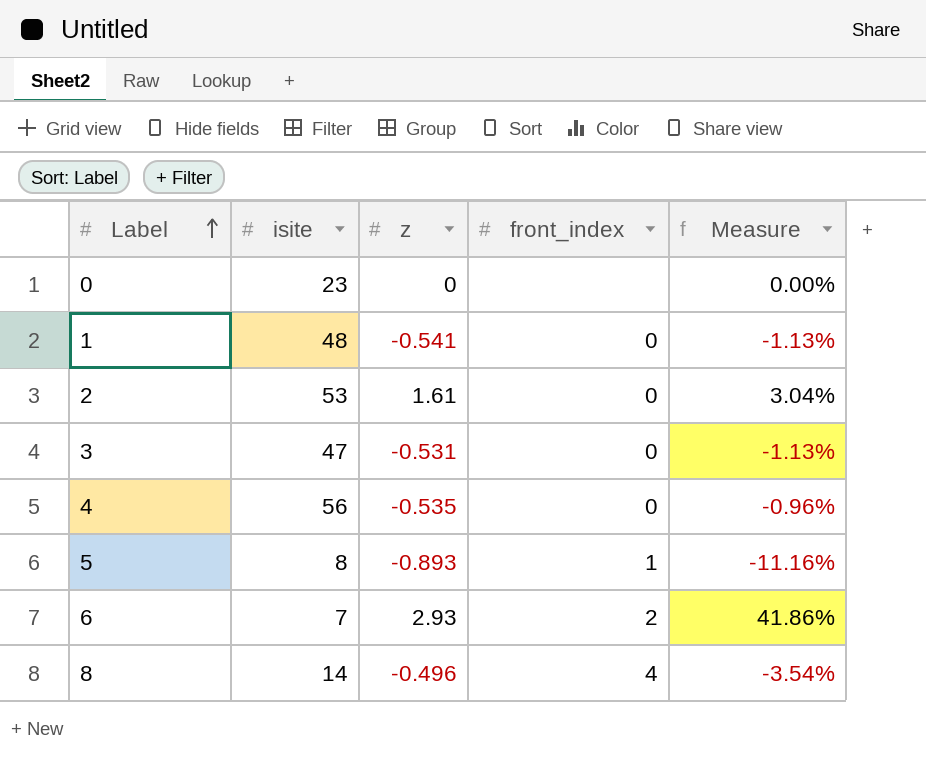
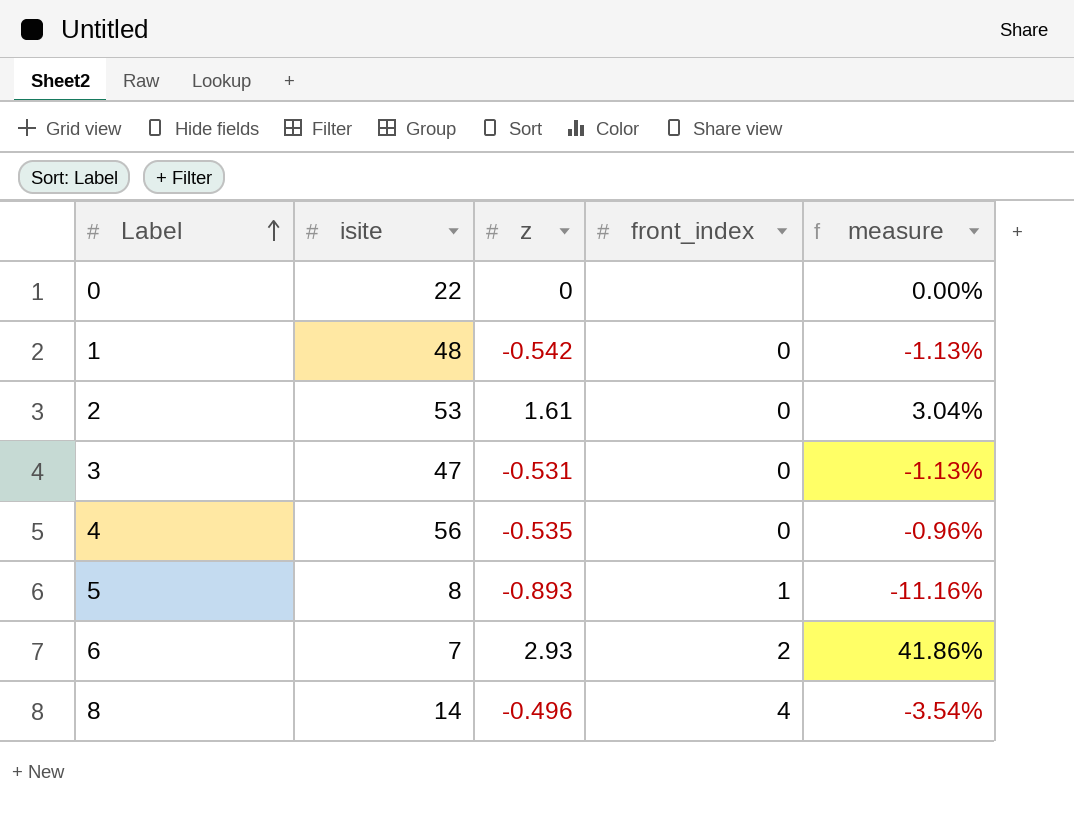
column name: Measure -> measure
0 | isite: 23 -> 22
1 | z: -0.541 -> -0.542

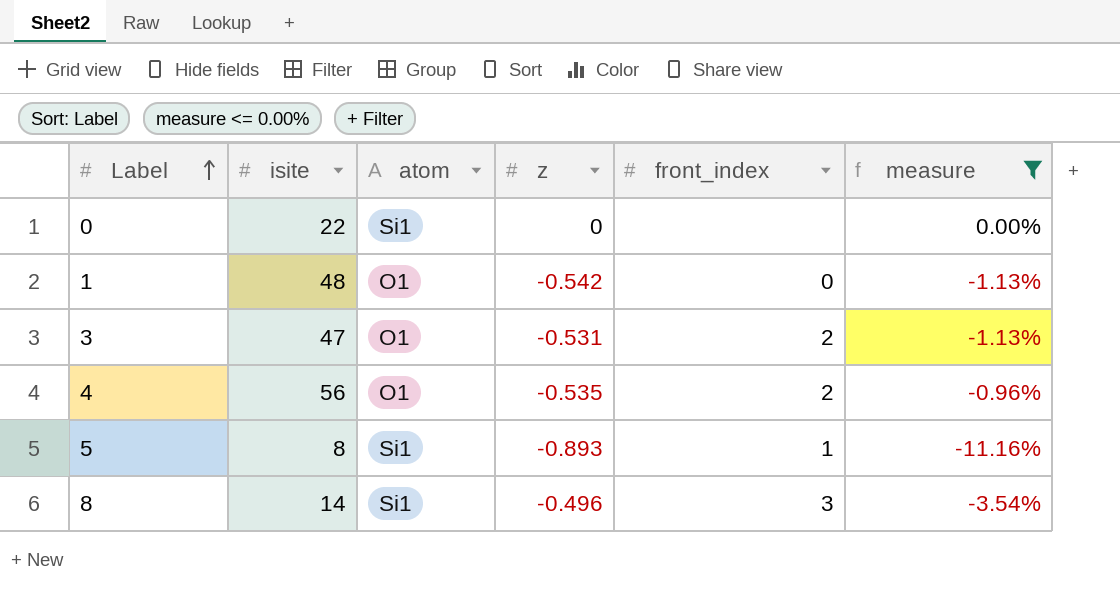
filter: none -> measure <= 0.00%
column atom | position: none -> 3
3 | front_index: 0 -> 2
4 | front_index: 0 -> 2
8 | front_index: 4 -> 3

